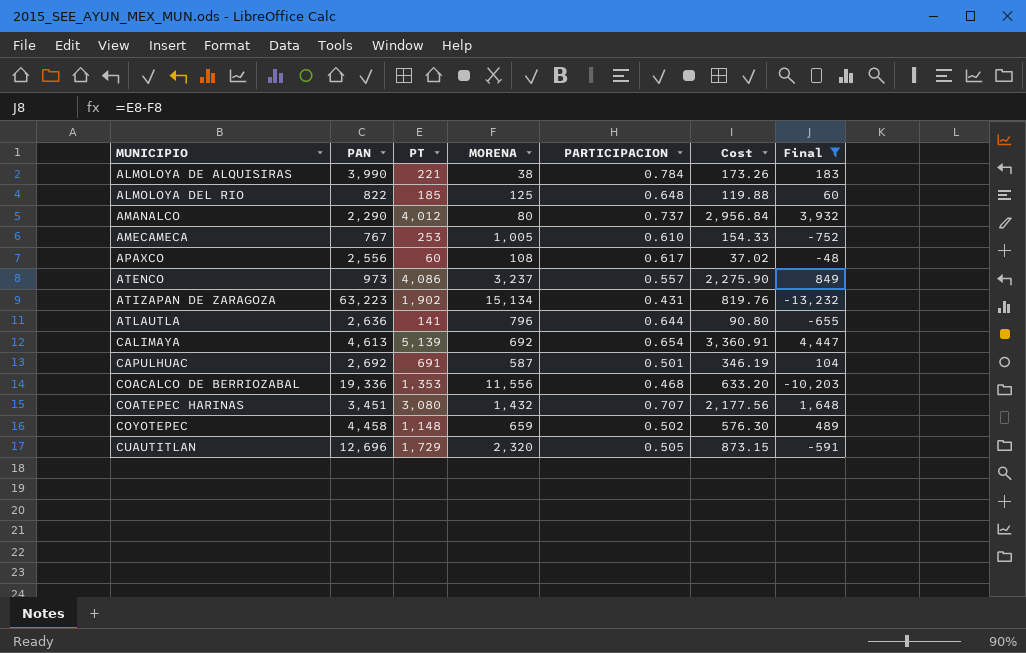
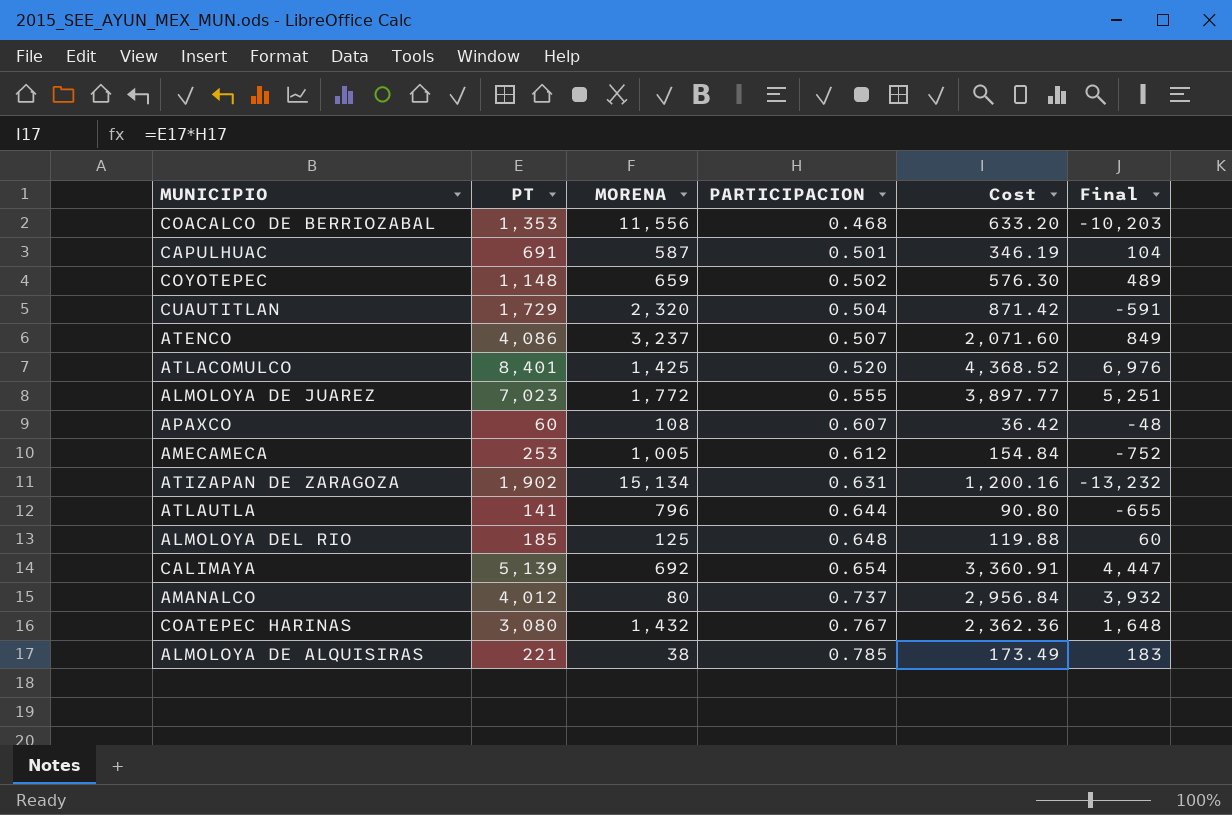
filter: Final <= 4,447 -> none
row order: MUNICIPIO ascending -> PARTICIPACION ascending
column PAN | position: 2 -> none
CUAUTITLAN | PARTICIPACION: 0.505 -> 0.504
CUAUTITLAN | Cost: 873.15 -> 871.42
ATENCO | PARTICIPACION: 0.557 -> 0.507
ATENCO | Cost: 2,275.90 -> 2,071.60
APAXCO | PARTICIPACION: 0.617 -> 0.607
APAXCO | Cost: 37.02 -> 36.42
AMECAMECA | PARTICIPACION: 0.610 -> 0.612
AMECAMECA | Cost: 154.33 -> 154.84
ATIZAPAN DE ZARAGOZA | PARTICIPACION: 0.431 -> 0.631
ATIZAPAN DE ZARAGOZA | Cost: 819.76 -> 1,200.16
COATEPEC HARINAS | PARTICIPACION: 0.707 -> 0.767
COATEPEC HARINAS | Cost: 2,177.56 -> 2,362.36
ALMOLOYA DE ALQUISIRAS | PARTICIPACION: 0.784 -> 0.785
ALMOLOYA DE ALQUISIRAS | Cost: 173.26 -> 173.49

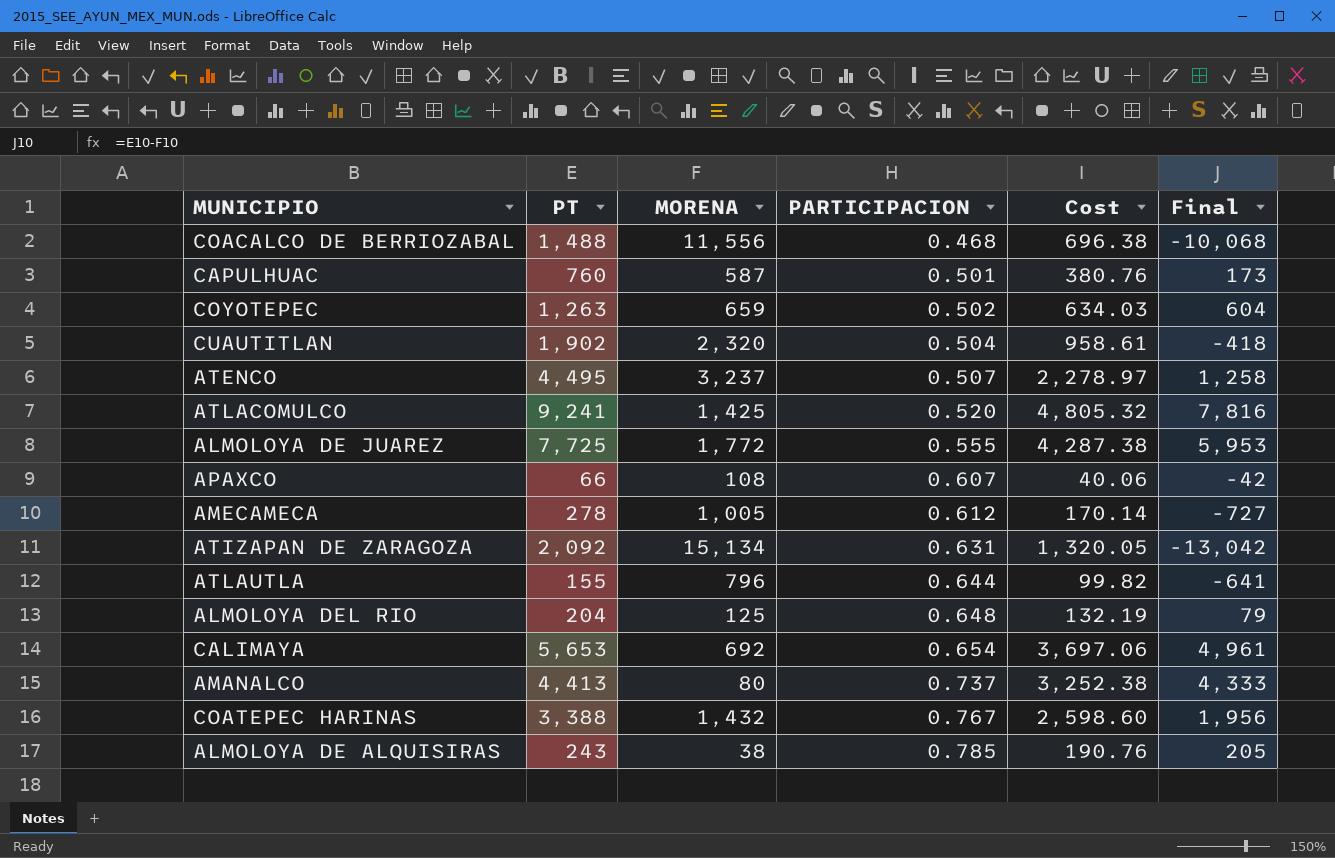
COACALCO DE BERRIOZABAL | PT: 1,353 -> 1,488
COACALCO DE BERRIOZABAL | Cost: 633.20 -> 696.38
COACALCO DE BERRIOZABAL | Final: -10,203 -> -10,068
CAPULHUAC | PT: 691 -> 760
CAPULHUAC | Cost: 346.19 -> 380.76
CAPULHUAC | Final: 104 -> 173
COYOTEPEC | PT: 1,148 -> 1,263
COYOTEPEC | Cost: 576.30 -> 634.03
COYOTEPEC | Final: 489 -> 604
CUAUTITLAN | PT: 1,729 -> 1,902
CUAUTITLAN | Cost: 871.42 -> 958.61
CUAUTITLAN | Final: -591 -> -418
ATENCO | PT: 4,086 -> 4,495
ATENCO | Cost: 2,071.60 -> 2,278.97
ATENCO | Final: 849 -> 1,258
ATLACOMULCO | PT: 8,401 -> 9,241
ATLACOMULCO | Cost: 4,368.52 -> 4,805.32
ATLACOMULCO | Final: 6,976 -> 7,816
ALMOLOYA DE JUAREZ | PT: 7,023 -> 7,725
ALMOLOYA DE JUAREZ | Cost: 3,897.77 -> 4,287.38
ALMOLOYA DE JUAREZ | Final: 5,251 -> 5,953
APAXCO | PT: 60 -> 66
APAXCO | Cost: 36.42 -> 40.06
APAXCO | Final: -48 -> -42
AMECAMECA | PT: 253 -> 278
AMECAMECA | Cost: 154.84 -> 170.14
AMECAMECA | Final: -752 -> -727
ATIZAPAN DE ZARAGOZA | PT: 1,902 -> 2,092
ATIZAPAN DE ZARAGOZA | Cost: 1,200.16 -> 1,320.05
ATIZAPAN DE ZARAGOZA | Final: -13,232 -> -13,042
ATLAUTLA | PT: 141 -> 155
ATLAUTLA | Cost: 90.80 -> 99.82
ATLAUTLA | Final: -655 -> -641
ALMOLOYA DEL RIO | PT: 185 -> 204
ALMOLOYA DEL RIO | Cost: 119.88 -> 132.19
ALMOLOYA DEL RIO | Final: 60 -> 79
CALIMAYA | PT: 5,139 -> 5,653
CALIMAYA | Cost: 3,360.91 -> 3,697.06
CALIMAYA | Final: 4,447 -> 4,961
AMANALCO | PT: 4,012 -> 4,413
AMANALCO | Cost: 2,956.84 -> 3,252.38
AMANALCO | Final: 3,932 -> 4,333
COATEPEC HARINAS | PT: 3,080 -> 3,388
COATEPEC HARINAS | Cost: 2,362.36 -> 2,598.60
COATEPEC HARINAS | Final: 1,648 -> 1,956
ALMOLOYA DE ALQUISIRAS | PT: 221 -> 243
ALMOLOYA DE ALQUISIRAS | Cost: 173.49 -> 190.76
ALMOLOYA DE ALQUISIRAS | Final: 183 -> 205

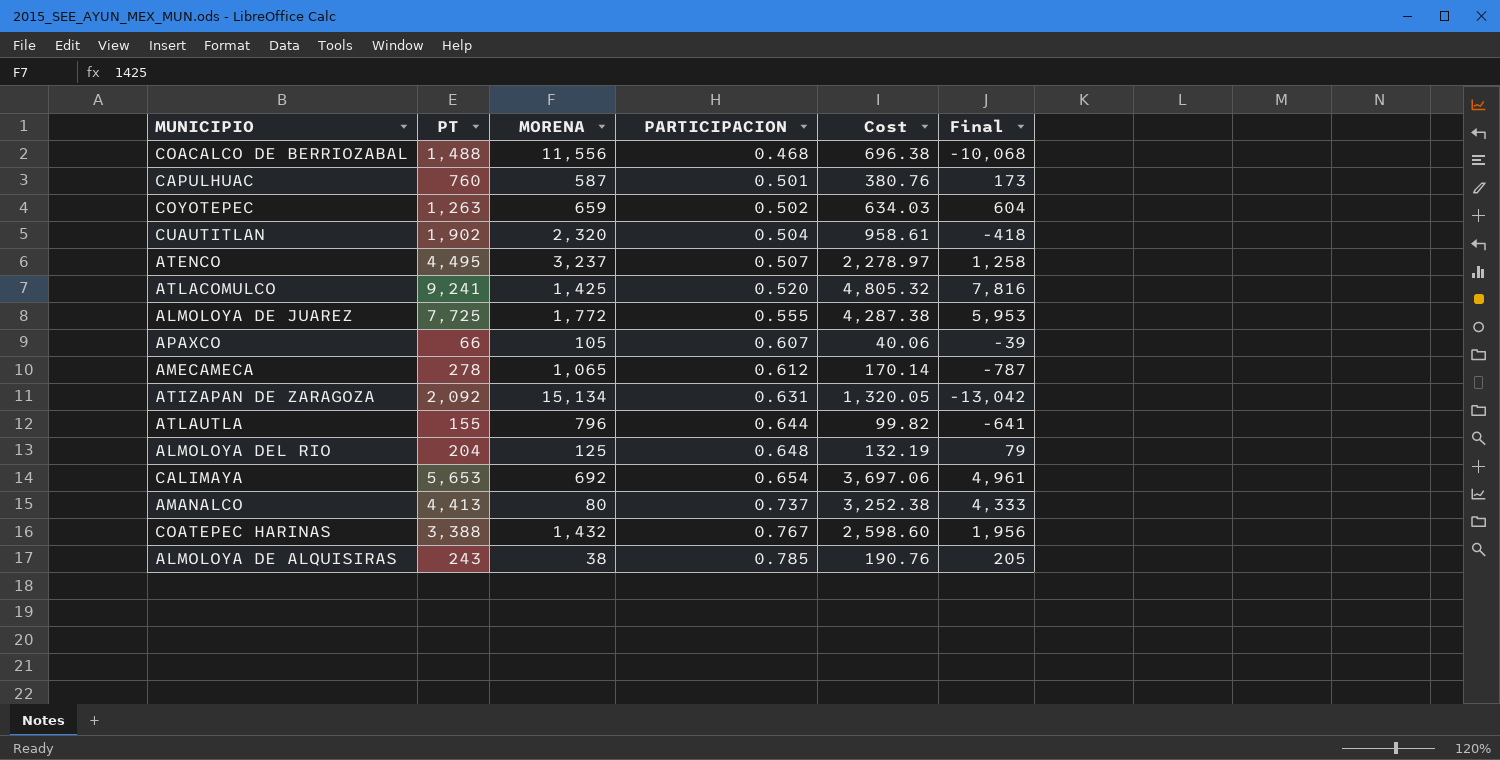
APAXCO | MORENA: 108 -> 105
APAXCO | Final: -42 -> -39
AMECAMECA | MORENA: 1,005 -> 1,065
AMECAMECA | Final: -727 -> -787

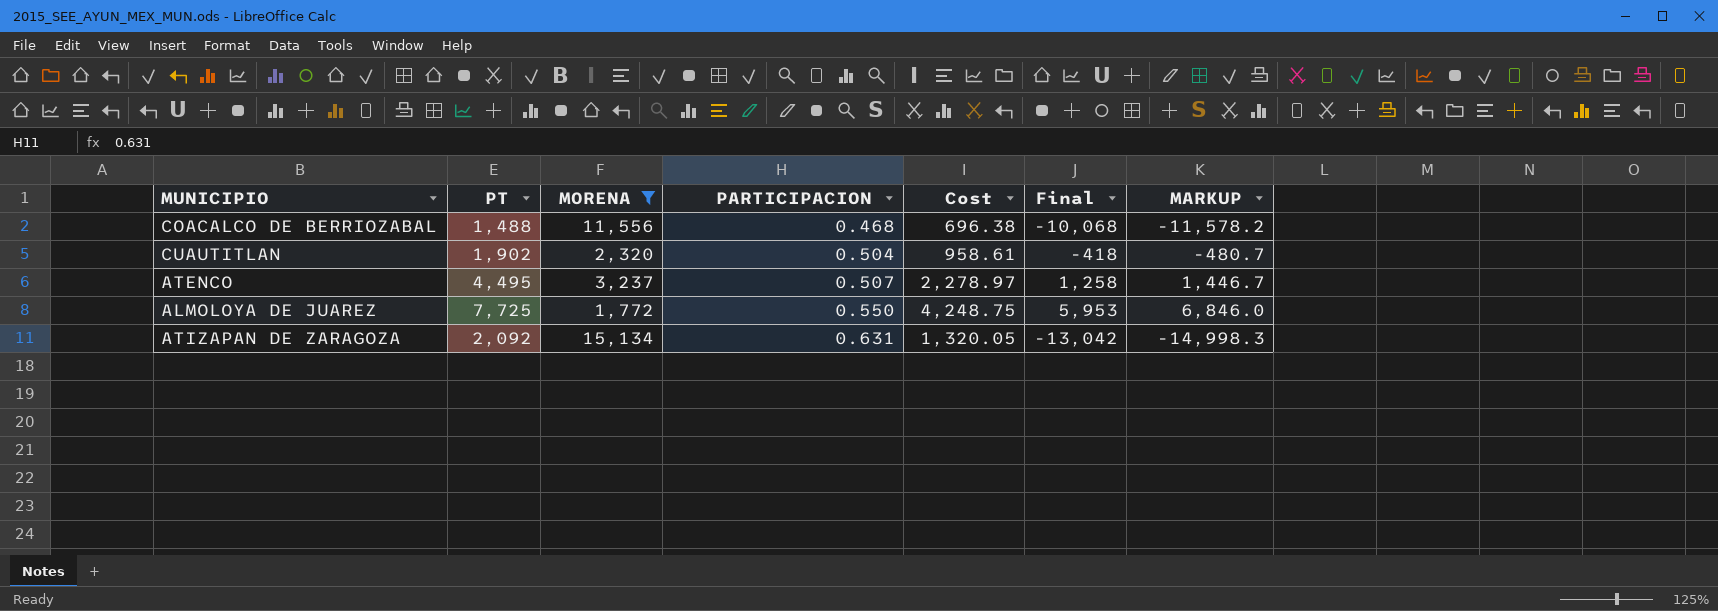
filter: none -> MORENA >= 1,772
column MARKUP | formula: none -> [Final] * 1.15
ALMOLOYA DE JUAREZ | PARTICIPACION: 0.555 -> 0.550
ALMOLOYA DE JUAREZ | Cost: 4,287.38 -> 4,248.75

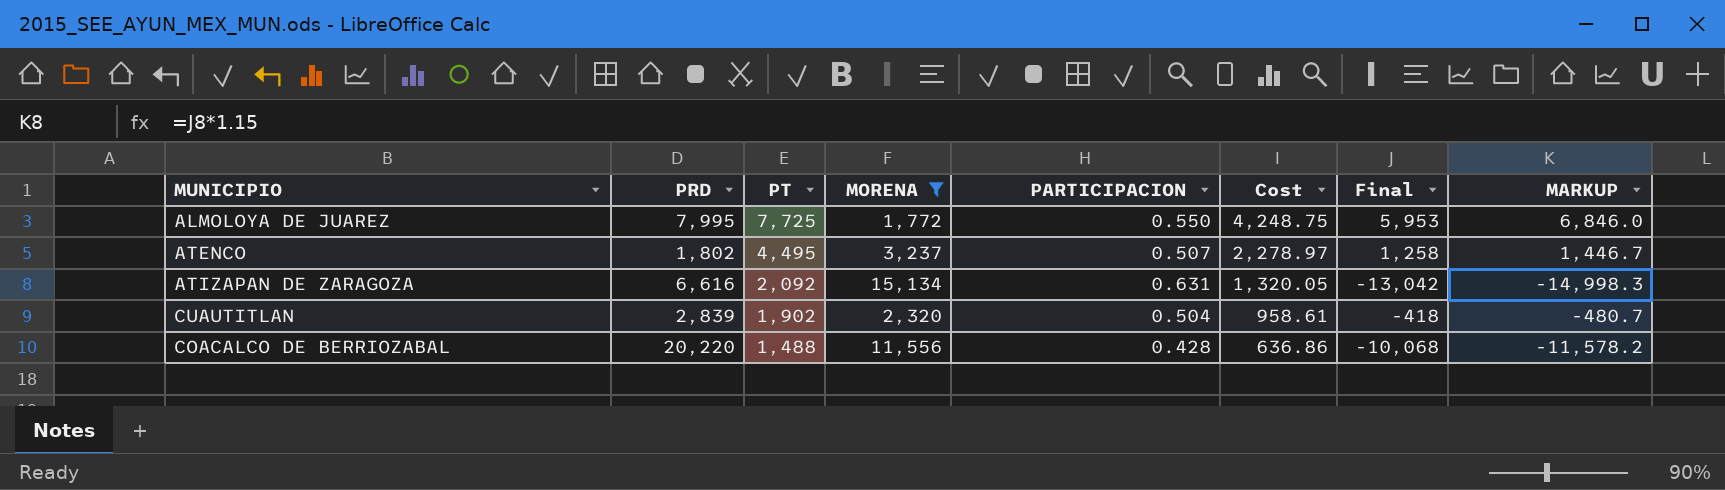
row order: PARTICIPACION ascending -> PT descending
column PRD | position: none -> 2
COACALCO DE BERRIOZABAL | PARTICIPACION: 0.468 -> 0.428
COACALCO DE BERRIOZABAL | Cost: 696.38 -> 636.86

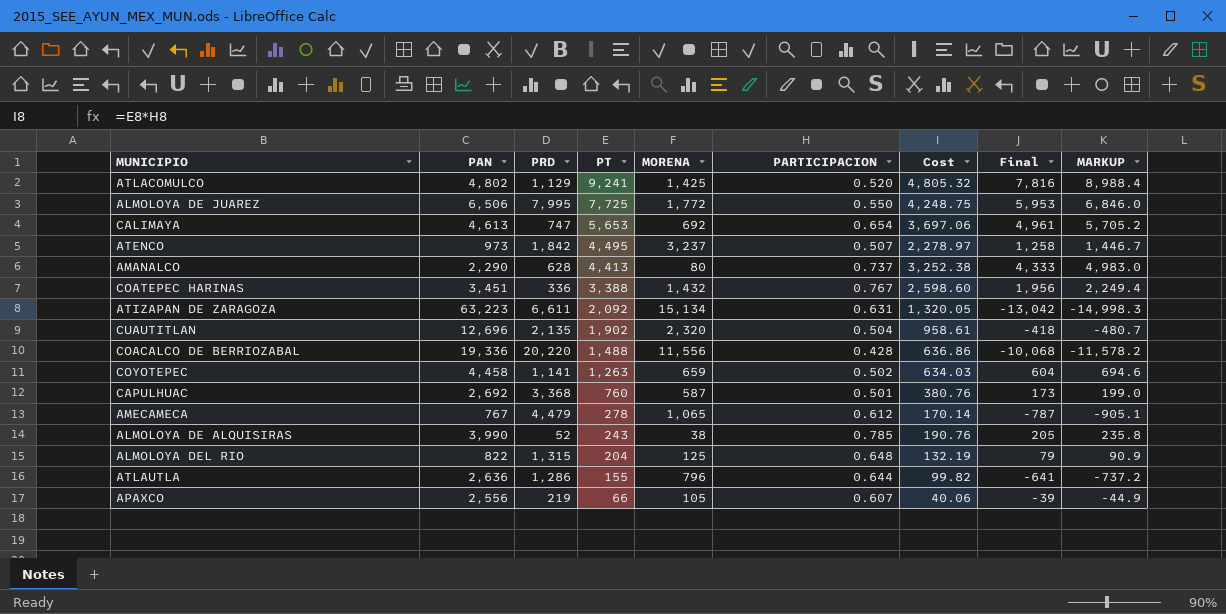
filter: MORENA >= 1,772 -> none
column PAN | position: none -> 2
ATENCO | PRD: 1,802 -> 1,842
ATIZAPAN DE ZARAGOZA | PRD: 6,616 -> 6,611
CUAUTITLAN | PRD: 2,839 -> 2,135

